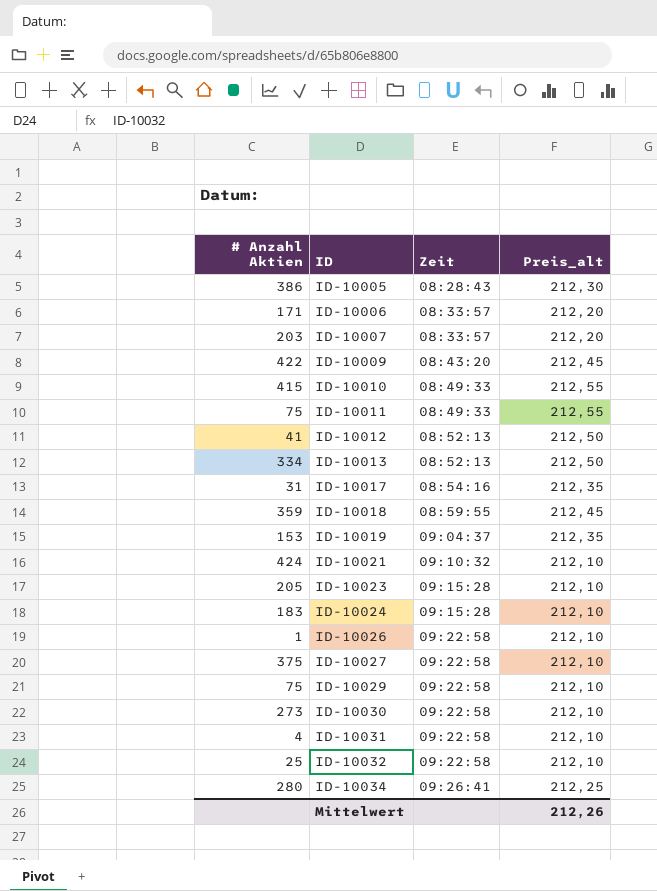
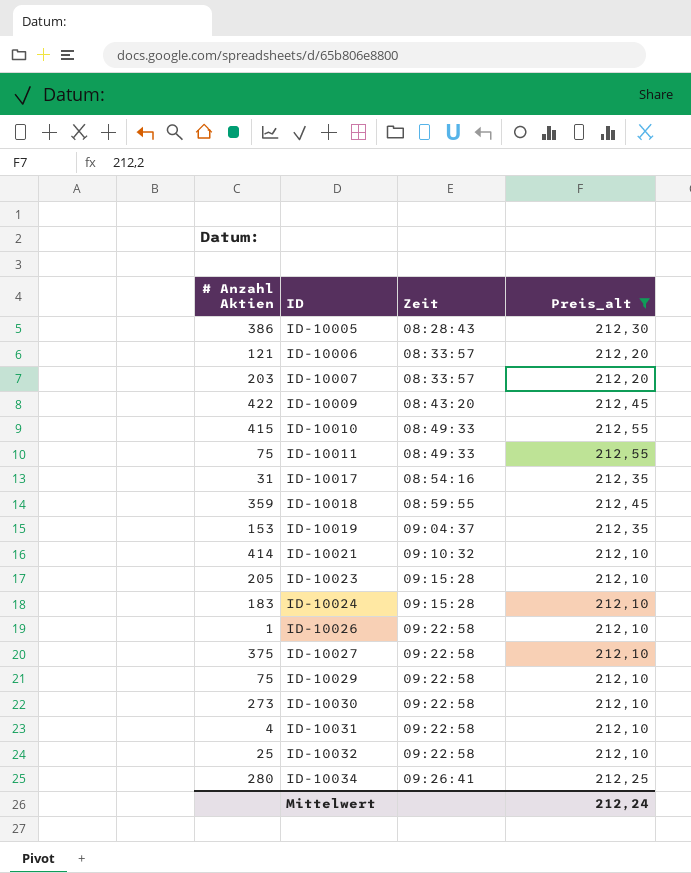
filter: none -> Preis_alt != 212,50
ID-10006 | # Anzahl Aktien: 171 -> 121
ID-10021 | # Anzahl Aktien: 424 -> 414
Mittelwert | Preis_alt: 212,26 -> 212,24

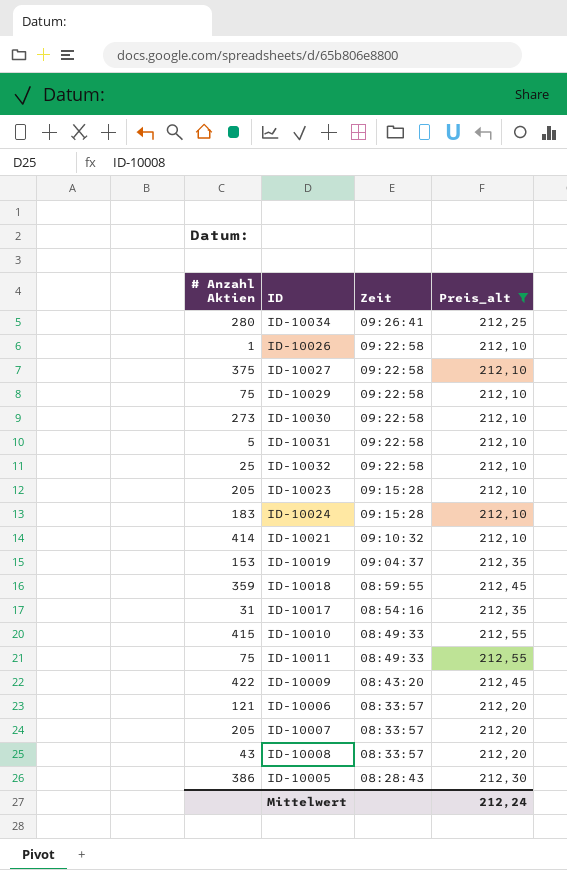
row order: ID ascending -> Zeit descending
ID-10031 | # Anzahl Aktien: 4 -> 5
ID-10007 | # Anzahl Aktien: 203 -> 205
row ID-10008: none -> 43 | 08:33:57 | 212,20

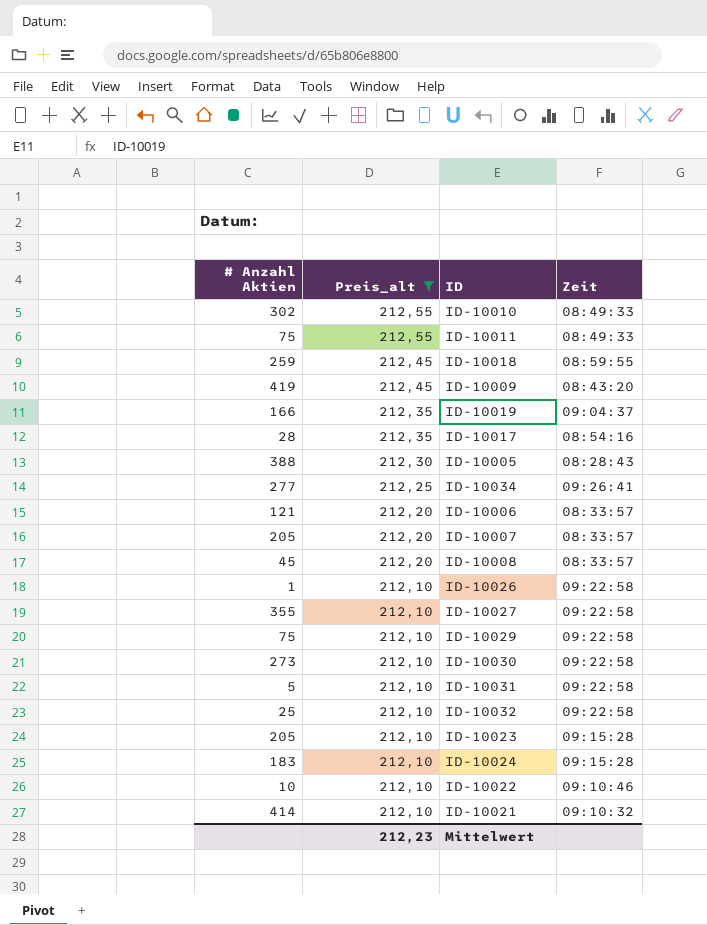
row order: Zeit descending -> Preis_alt descending
column Preis_alt | position: 4 -> 2
ID-10010 | # Anzahl Aktien: 415 -> 302
ID-10018 | # Anzahl Aktien: 359 -> 259
ID-10009 | # Anzahl Aktien: 422 -> 419
ID-10019 | # Anzahl Aktien: 153 -> 166
ID-10017 | # Anzahl Aktien: 31 -> 28
ID-10005 | # Anzahl Aktien: 386 -> 388
ID-10034 | # Anzahl Aktien: 280 -> 277
ID-10008 | # Anzahl Aktien: 43 -> 45
ID-10027 | # Anzahl Aktien: 375 -> 355
row ID-10022: none -> 10 | 212,10 | 09:10:46
Mittelwert | Preis_alt: 212,24 -> 212,23

